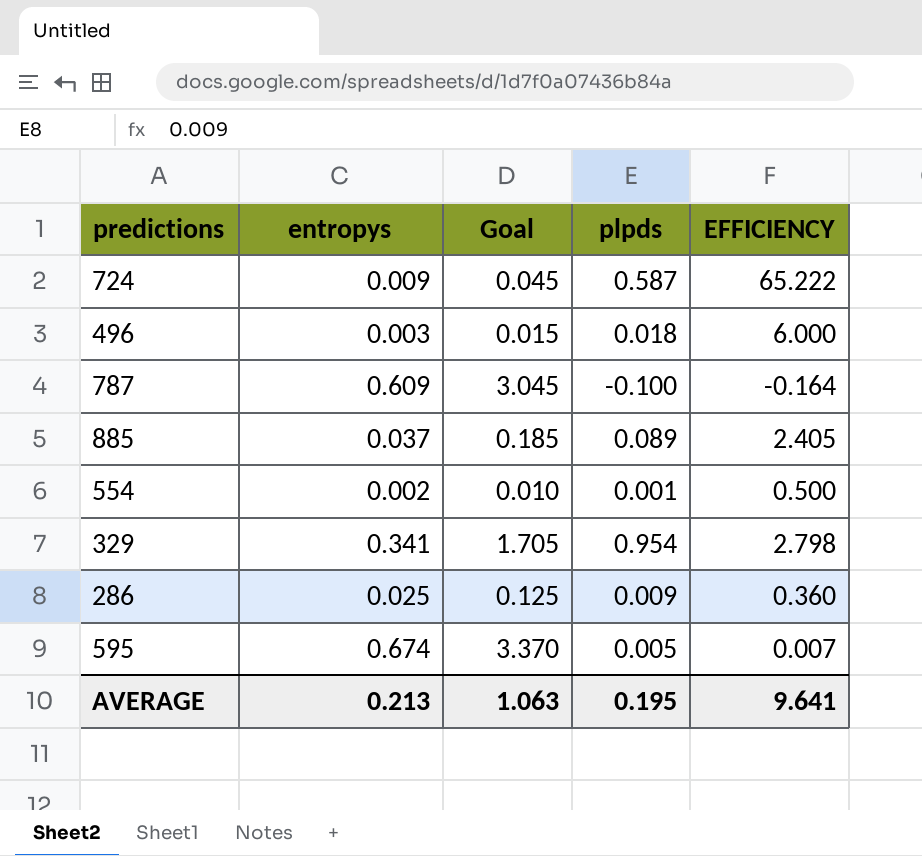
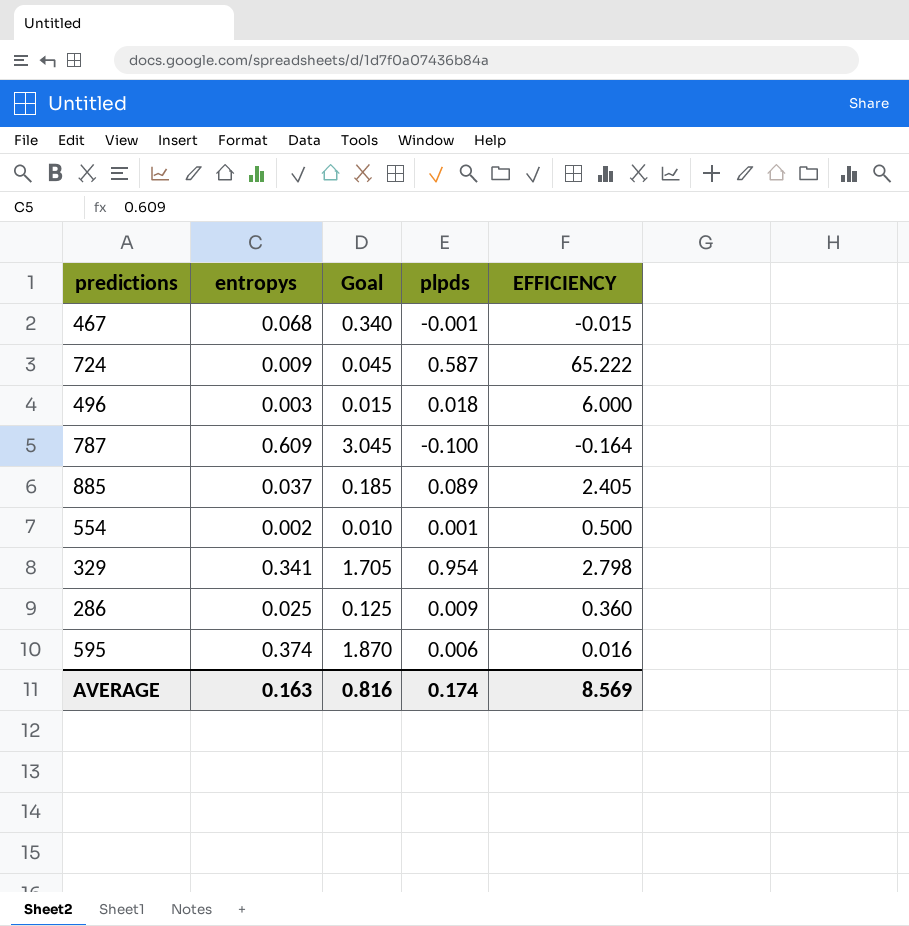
row 467: none -> 0.068 | 0.340 | -0.001 | -0.015
595 | entropys: 0.674 -> 0.374
595 | Goal: 3.370 -> 1.870
595 | plpds: 0.005 -> 0.006
595 | EFFICIENCY: 0.007 -> 0.016
AVERAGE | entropys: 0.213 -> 0.163
AVERAGE | Goal: 1.063 -> 0.816
AVERAGE | plpds: 0.195 -> 0.174
AVERAGE | EFFICIENCY: 9.641 -> 8.569

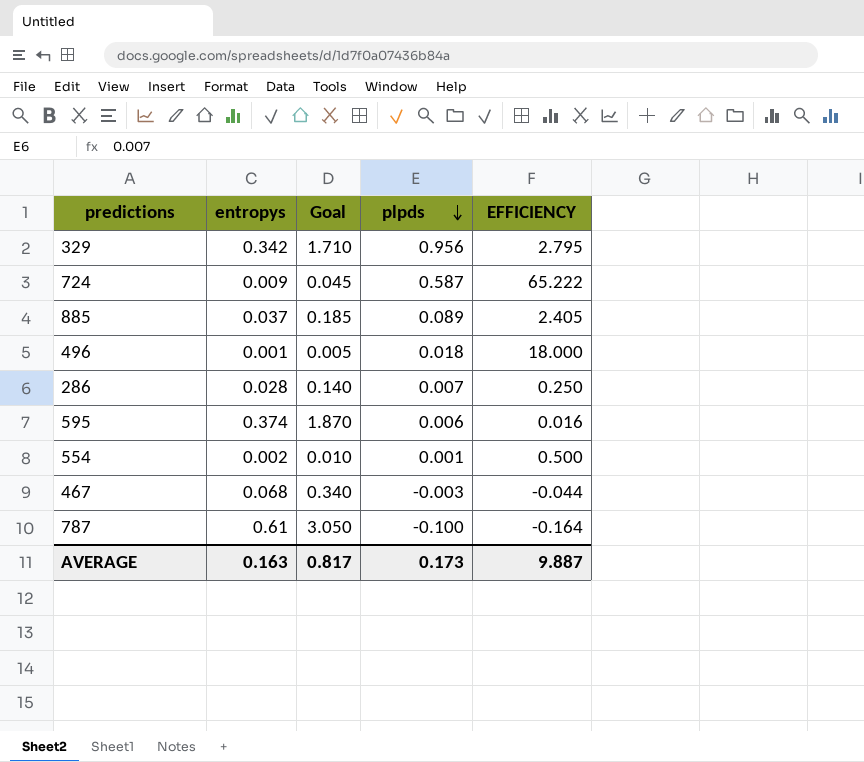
row order: none -> plpds descending
329 | entropys: 0.341 -> 0.342
329 | Goal: 1.705 -> 1.710
329 | plpds: 0.954 -> 0.956
329 | EFFICIENCY: 2.798 -> 2.795
496 | entropys: 0.003 -> 0.001
496 | Goal: 0.015 -> 0.005
496 | EFFICIENCY: 6.000 -> 18.000
286 | entropys: 0.025 -> 0.028
286 | Goal: 0.125 -> 0.140
286 | plpds: 0.009 -> 0.007
286 | EFFICIENCY: 0.360 -> 0.250
467 | plpds: -0.001 -> -0.003
467 | EFFICIENCY: -0.015 -> -0.044
787 | entropys: 0.609 -> 0.61
787 | Goal: 3.045 -> 3.050
AVERAGE | Goal: 0.816 -> 0.817
AVERAGE | plpds: 0.174 -> 0.173
AVERAGE | EFFICIENCY: 8.569 -> 9.887

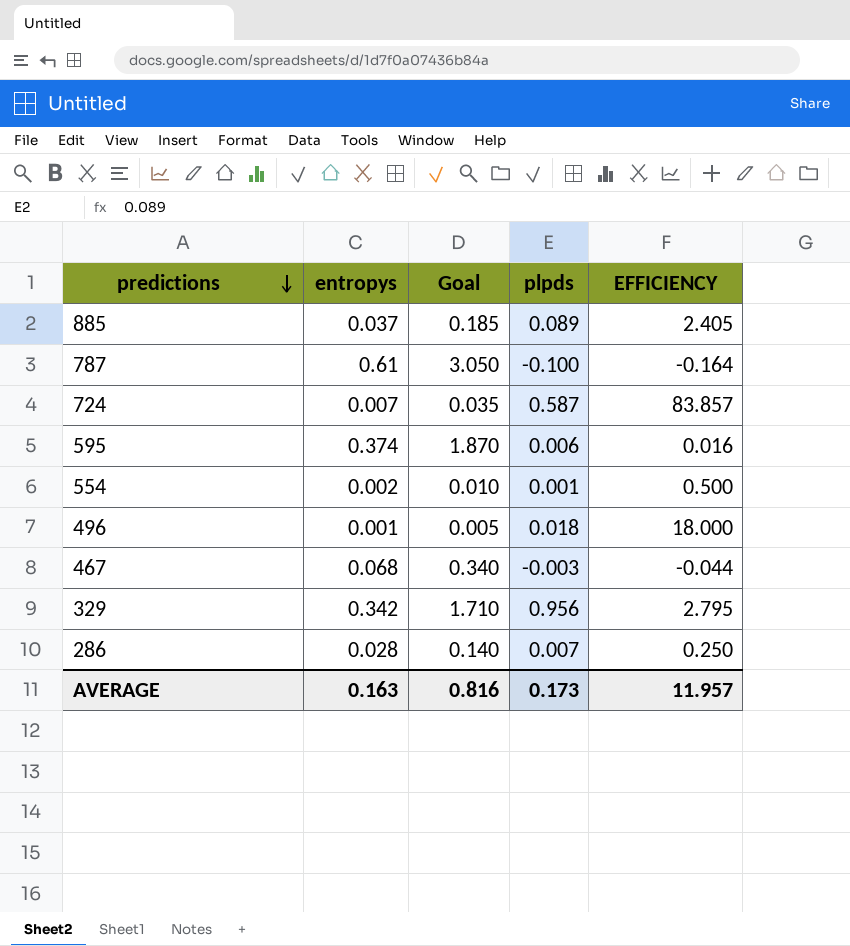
row order: plpds descending -> predictions descending
724 | entropys: 0.009 -> 0.007
724 | Goal: 0.045 -> 0.035
724 | EFFICIENCY: 65.222 -> 83.857
AVERAGE | Goal: 0.817 -> 0.816
AVERAGE | EFFICIENCY: 9.887 -> 11.957

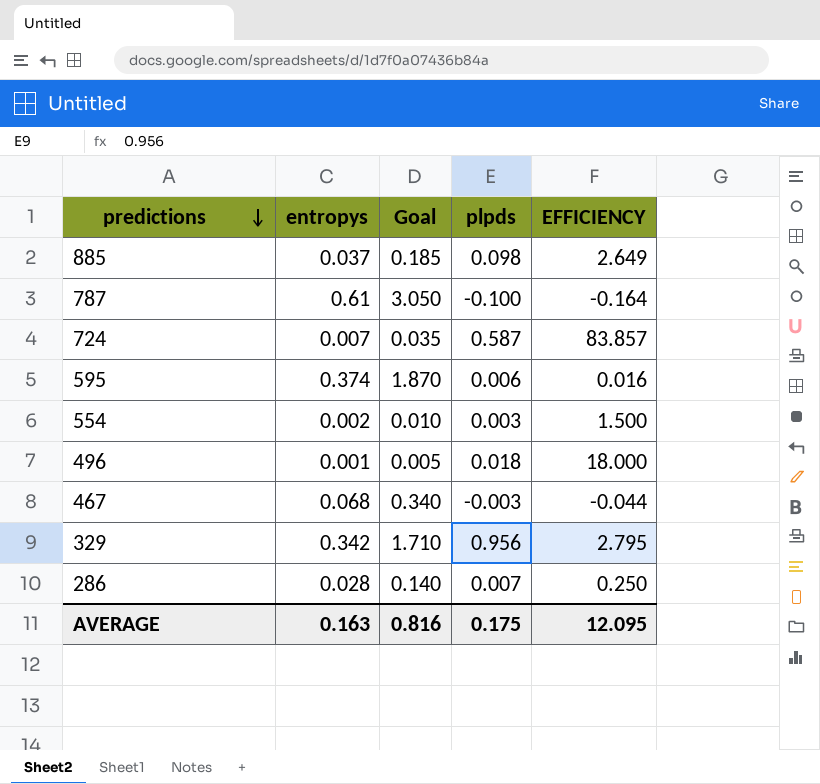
885 | plpds: 0.089 -> 0.098
885 | EFFICIENCY: 2.405 -> 2.649
554 | plpds: 0.001 -> 0.003
554 | EFFICIENCY: 0.500 -> 1.500
AVERAGE | plpds: 0.173 -> 0.175
AVERAGE | EFFICIENCY: 11.957 -> 12.095

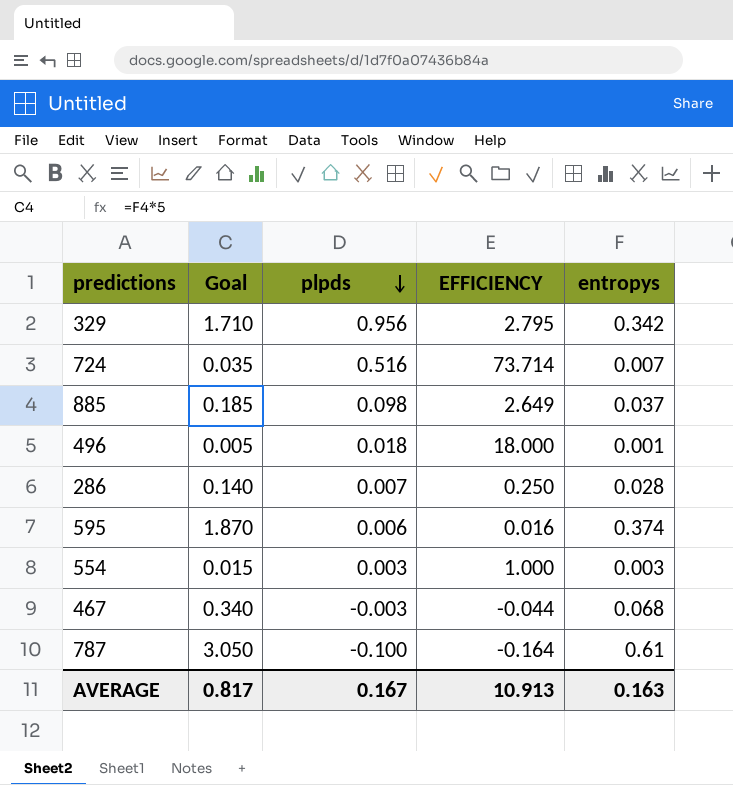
row order: predictions descending -> plpds descending
column entropys | position: 2 -> 5
724 | plpds: 0.587 -> 0.516
724 | EFFICIENCY: 83.857 -> 73.714
554 | Goal: 0.010 -> 0.015
554 | EFFICIENCY: 1.500 -> 1.000
554 | entropys: 0.002 -> 0.003
AVERAGE | Goal: 0.816 -> 0.817
AVERAGE | plpds: 0.175 -> 0.167
AVERAGE | EFFICIENCY: 12.095 -> 10.913

